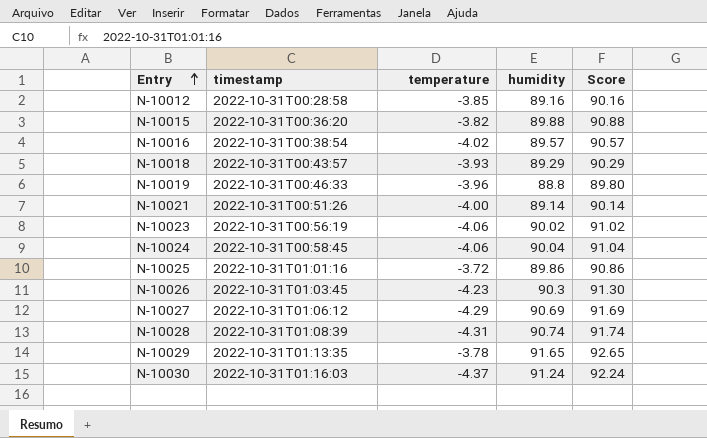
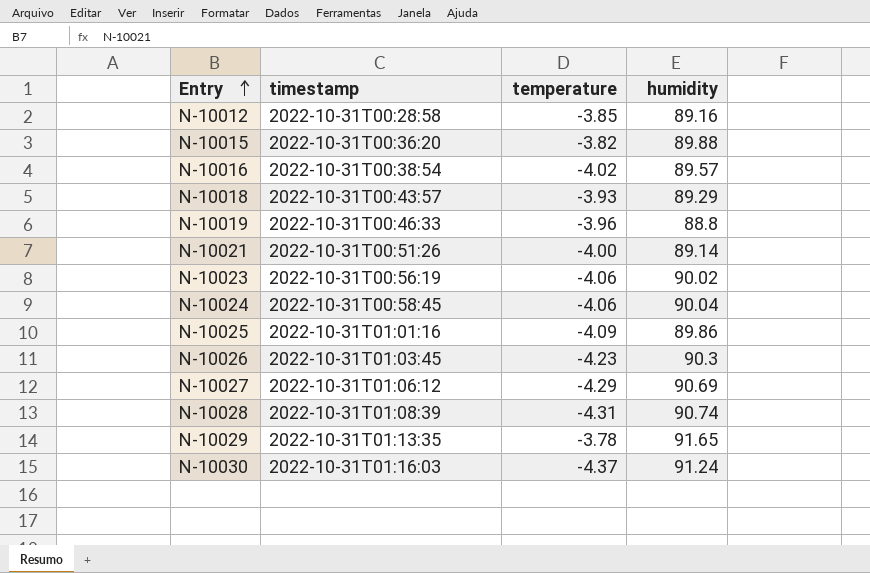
column Score | formula: [humidity] + 1 -> none
N-10025 | temperature: -3.72 -> -4.09

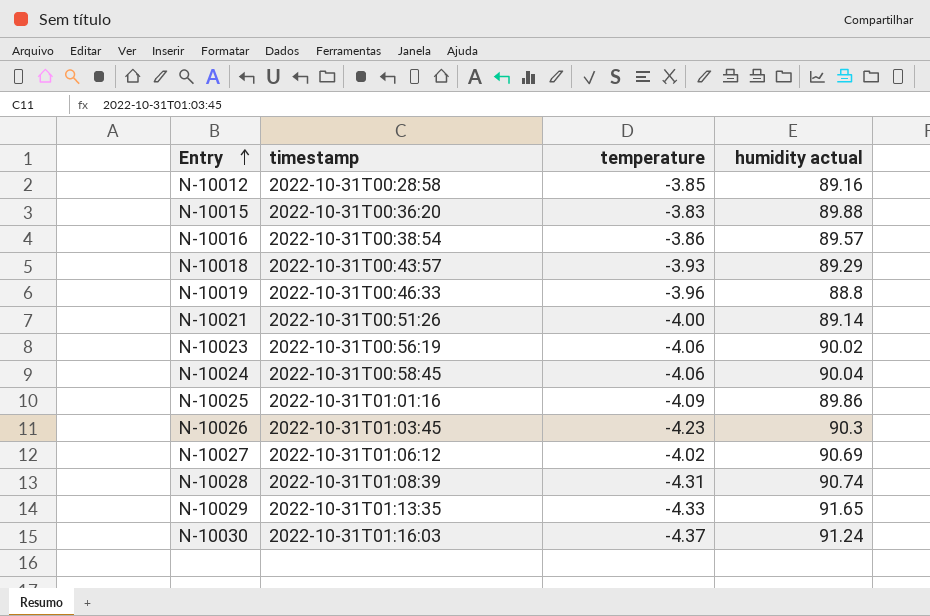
column name: humidity -> humidity actual
N-10015 | temperature: -3.82 -> -3.83
N-10016 | temperature: -4.02 -> -3.86
N-10027 | temperature: -4.29 -> -4.02
N-10029 | temperature: -3.78 -> -4.33

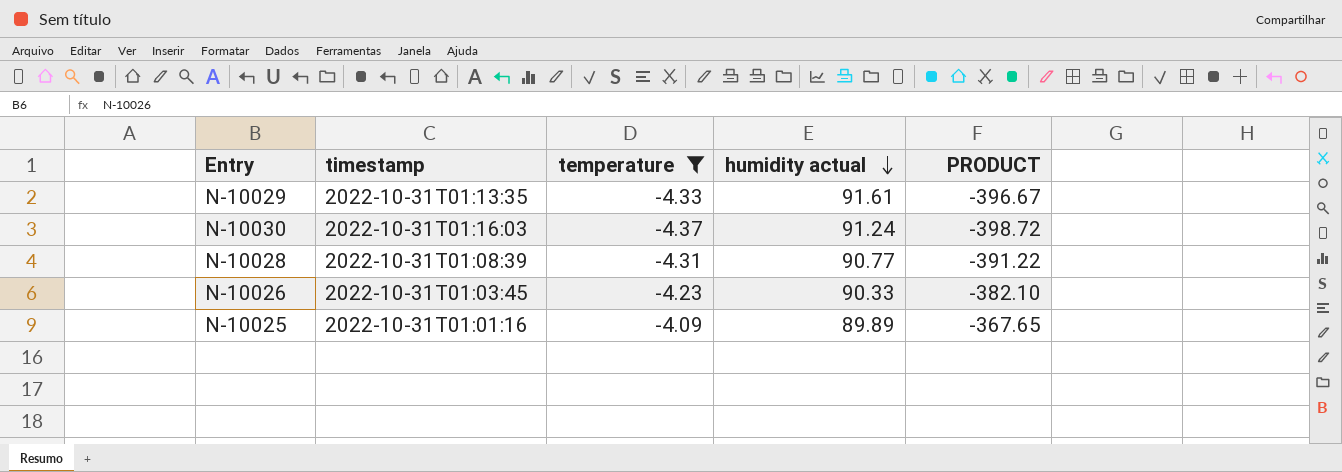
filter: none -> temperature <= -4.09
row order: Entry ascending -> humidity actual descending
column PRODUCT | formula: none -> [temperature] * [humidity actual]
N-10029 | humidity actual: 91.65 -> 91.61
N-10028 | humidity actual: 90.74 -> 90.77
N-10026 | humidity actual: 90.3 -> 90.33
N-10025 | humidity actual: 89.86 -> 89.89

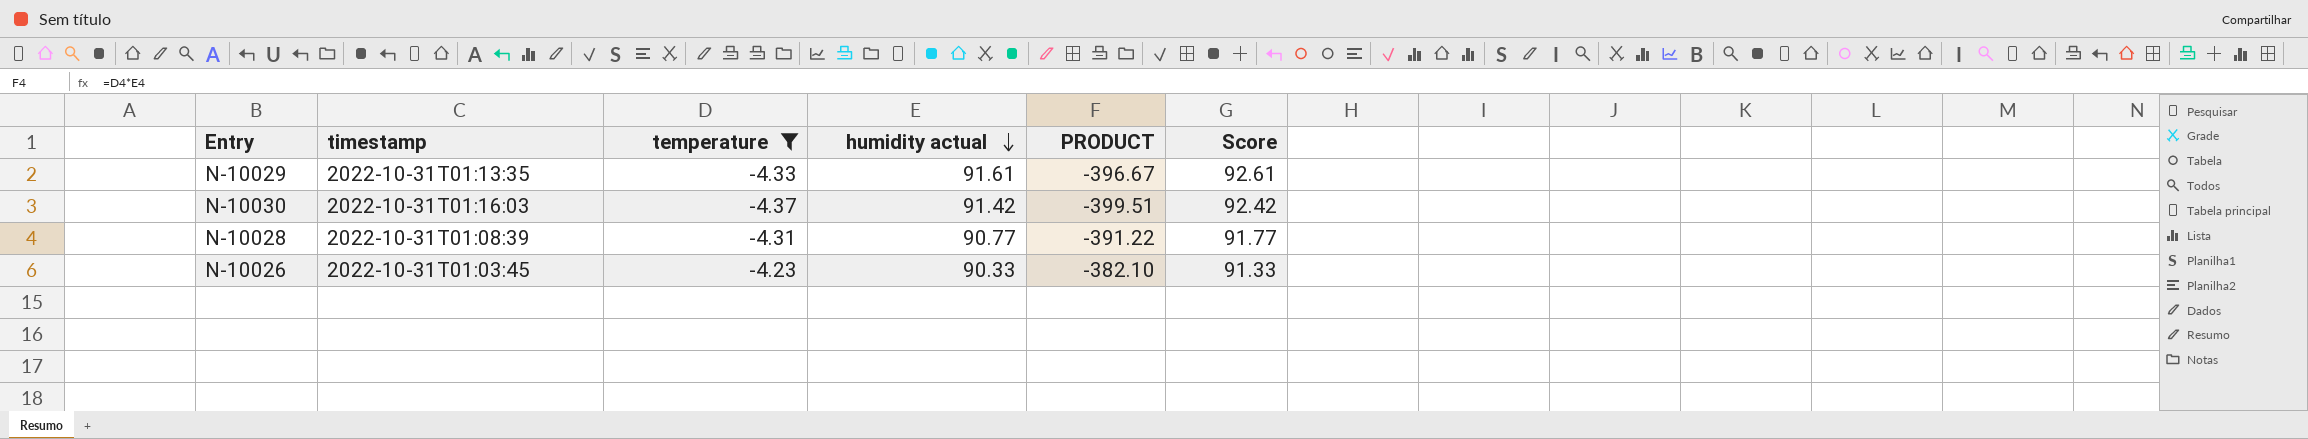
column Score | formula: none -> [humidity actual] + 1
row N-10025: 2022-10-31T01:01:16 | -4.09 | 89.89 | -367.65 -> none
N-10030 | humidity actual: 91.24 -> 91.42
N-10030 | PRODUCT: -398.72 -> -399.51

